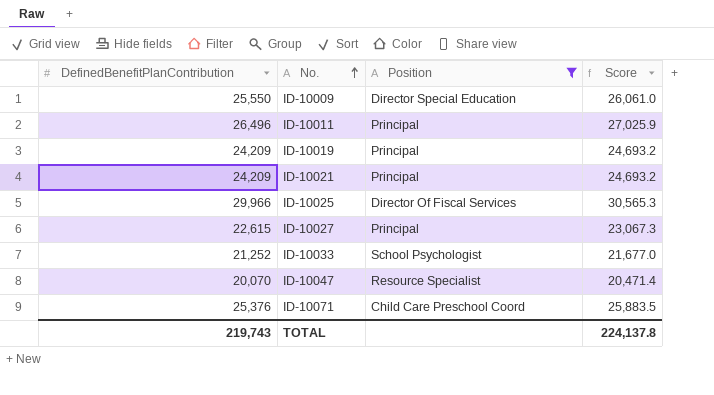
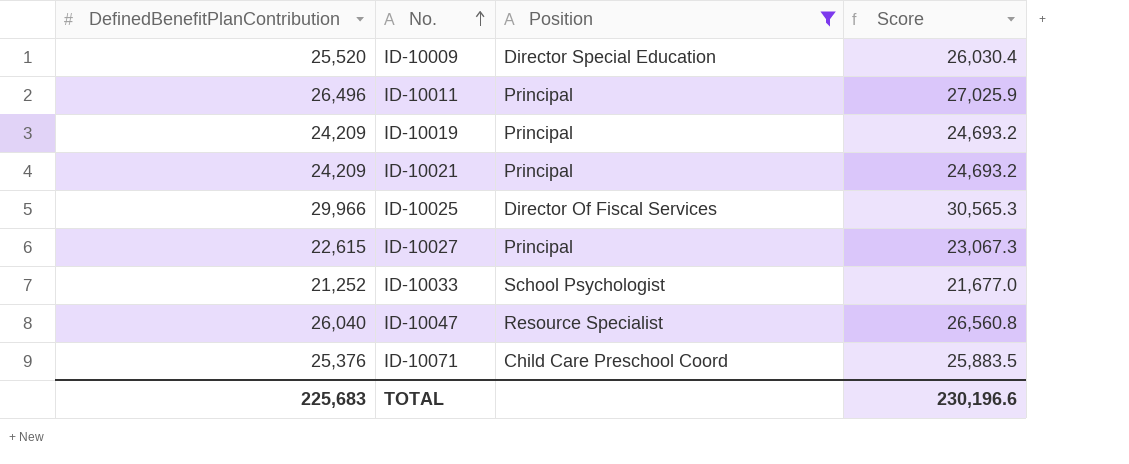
ID-10009 | DefinedBenefitPlanContribution: 25,550 -> 25,520
ID-10009 | Score: 26,061.0 -> 26,030.4
ID-10047 | DefinedBenefitPlanContribution: 20,070 -> 26,040
ID-10047 | Score: 20,471.4 -> 26,560.8
TOTAL | DefinedBenefitPlanContribution: 219,743 -> 225,683
TOTAL | Score: 224,137.8 -> 230,196.6

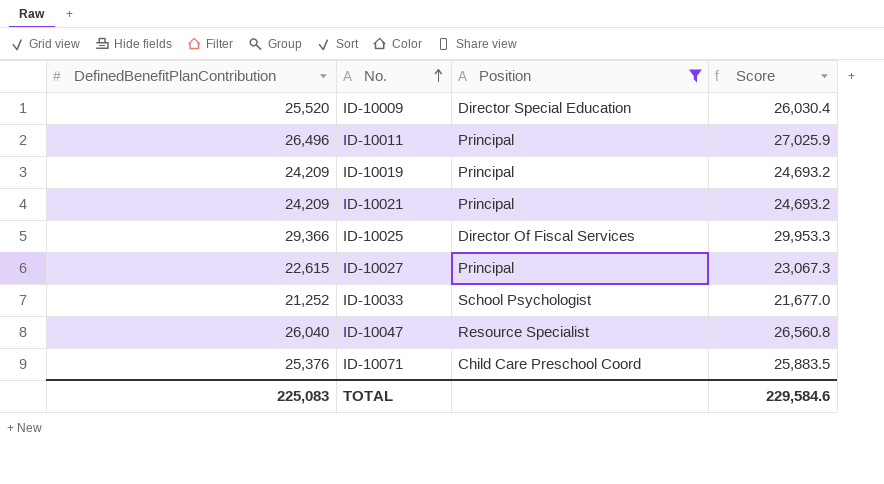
ID-10025 | DefinedBenefitPlanContribution: 29,966 -> 29,366
ID-10025 | Score: 30,565.3 -> 29,953.3
TOTAL | DefinedBenefitPlanContribution: 225,683 -> 225,083
TOTAL | Score: 230,196.6 -> 229,584.6

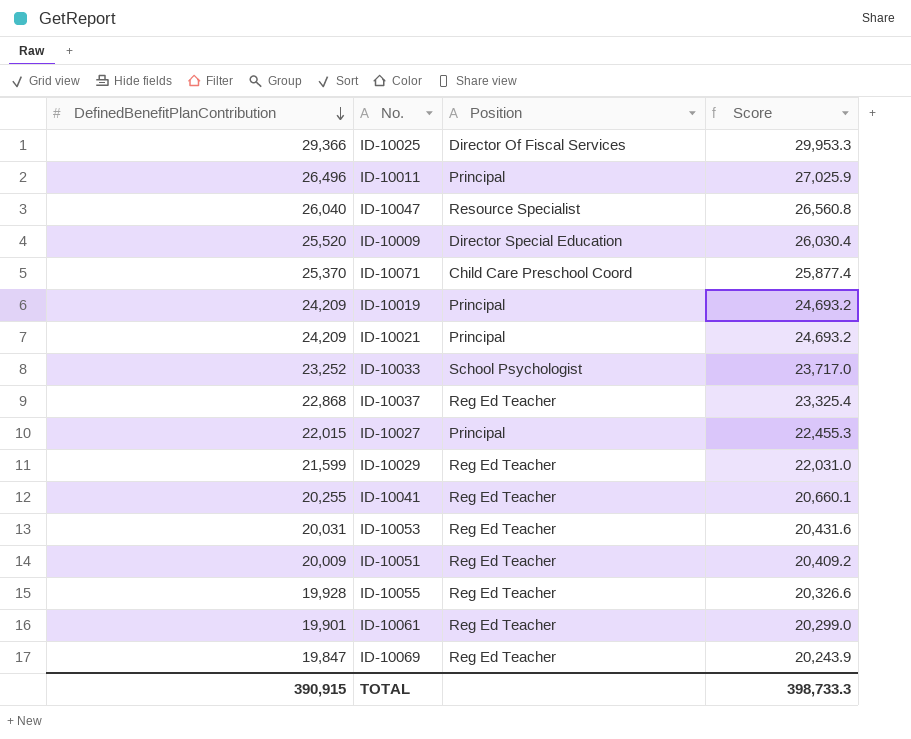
filter: Position != Reg Ed Teacher -> none
row order: No. ascending -> DefinedBenefitPlanContribution descending
ID-10071 | DefinedBenefitPlanContribution: 25,376 -> 25,370
ID-10071 | Score: 25,883.5 -> 25,877.4
ID-10033 | DefinedBenefitPlanContribution: 21,252 -> 23,252
ID-10033 | Score: 21,677.0 -> 23,717.0
ID-10027 | DefinedBenefitPlanContribution: 22,615 -> 22,015
ID-10027 | Score: 23,067.3 -> 22,455.3
TOTAL | DefinedBenefitPlanContribution: 225,083 -> 390,915
TOTAL | Score: 229,584.6 -> 398,733.3

